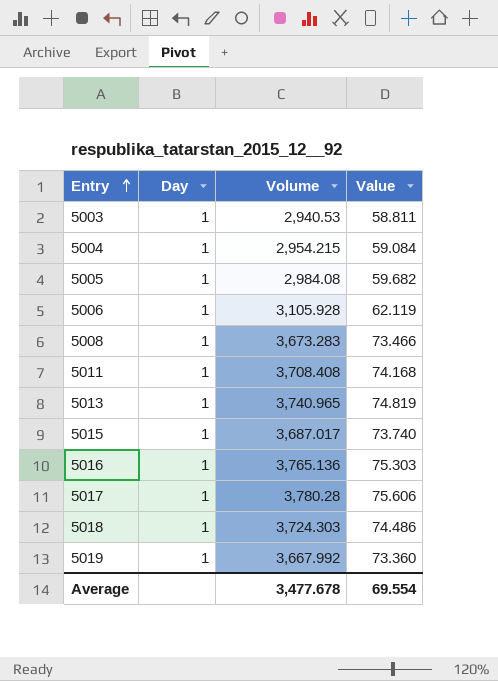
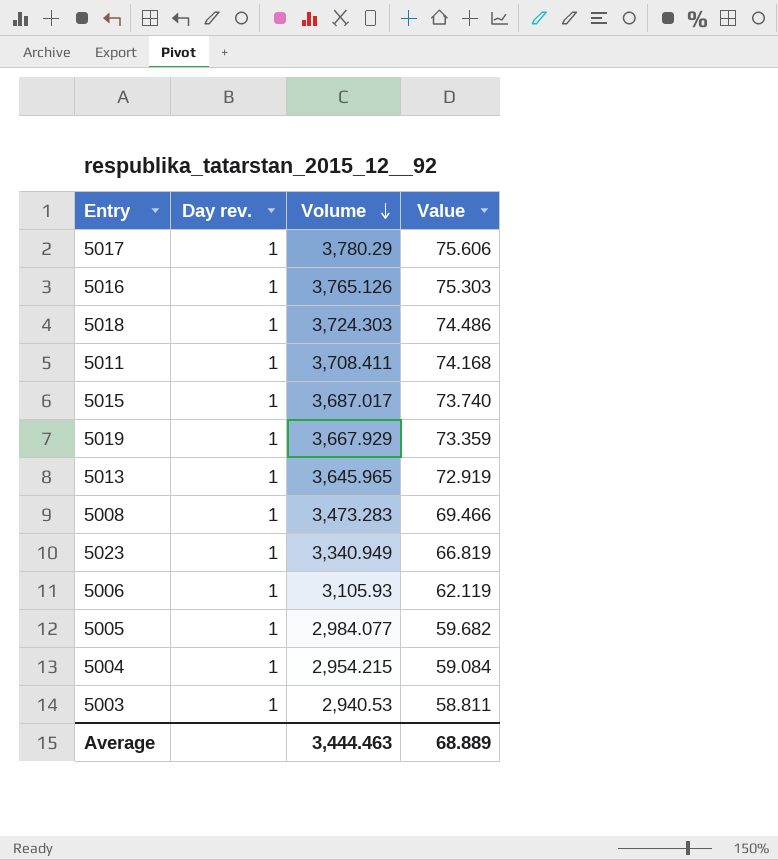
row order: Entry ascending -> Volume descending
column name: Day -> Day rev.
5017 | Volume: 3,780.28 -> 3,780.29
5016 | Volume: 3,765.136 -> 3,765.126
5011 | Volume: 3,708.408 -> 3,708.411
5019 | Volume: 3,667.992 -> 3,667.929
5019 | Value: 73.360 -> 73.359
5013 | Volume: 3,740.965 -> 3,645.965
5013 | Value: 74.819 -> 72.919
5008 | Volume: 3,673.283 -> 3,473.283
5008 | Value: 73.466 -> 69.466
row 5023: none -> 1 | 3,340.949 | 66.819
5006 | Volume: 3,105.928 -> 3,105.93
5005 | Volume: 2,984.08 -> 2,984.077
Average | Volume: 3,477.678 -> 3,444.463
Average | Value: 69.554 -> 68.889

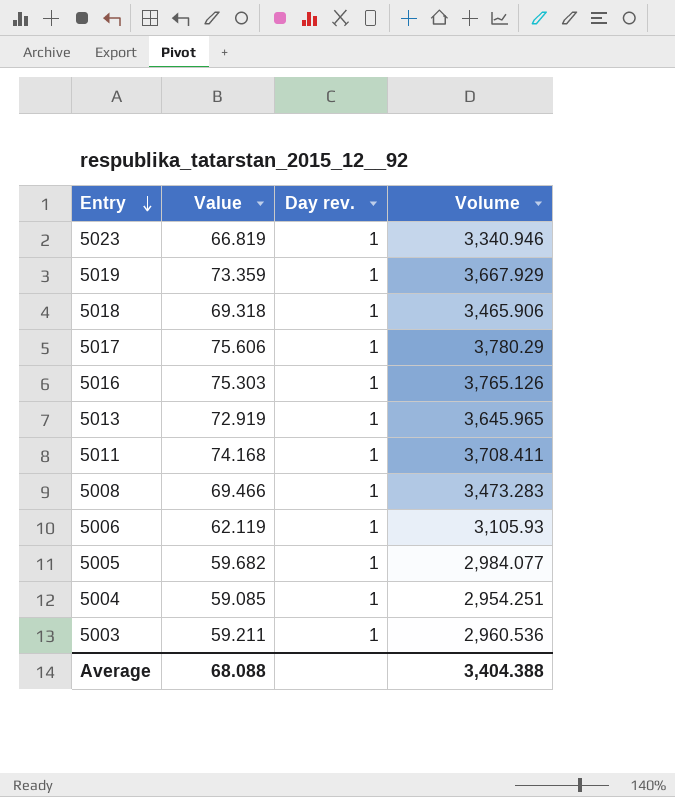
row order: Volume descending -> Entry descending
column Value | position: 4 -> 2
row 5015: 1 | 3,687.017 | 73.740 -> none
5023 | Volume: 3,340.949 -> 3,340.946
5018 | Value: 74.486 -> 69.318
5018 | Volume: 3,724.303 -> 3,465.906
5004 | Value: 59.084 -> 59.085
5004 | Volume: 2,954.215 -> 2,954.251
5003 | Value: 58.811 -> 59.211
5003 | Volume: 2,940.53 -> 2,960.536
Average | Value: 68.889 -> 68.088
Average | Volume: 3,444.463 -> 3,404.388

